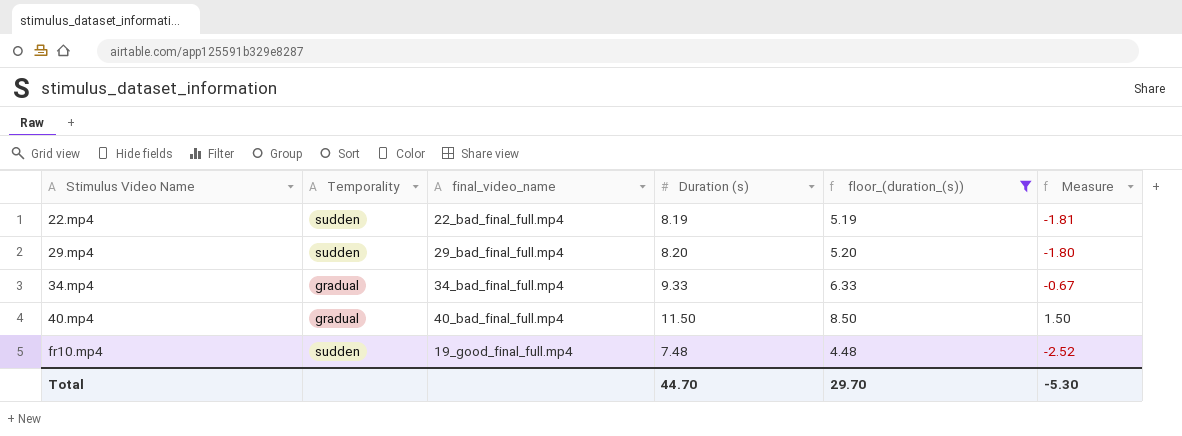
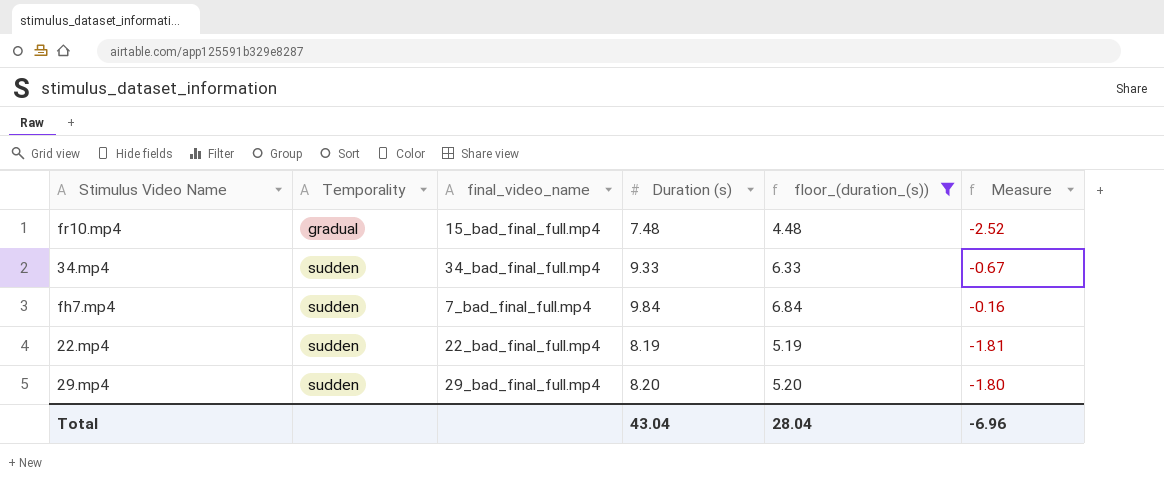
row order: Stimulus Video Name ascending -> Temporality ascending
row 40.mp4: gradual | 40_bad_final_full.mp4 | 11.50 | 8.50 | 1.50 -> none
fr10.mp4 | Temporality: sudden -> gradual
fr10.mp4 | final_video_name: 19_good_final_full.mp4 -> 15_bad_final_full.mp4
34.mp4 | Temporality: gradual -> sudden
row fh7.mp4: none -> sudden | 7_bad_final_full.mp4 | 9.84 | 6.84 | -0.16
Total | Duration (s): 44.70 -> 43.04
Total | floor_(duration_(s)): 29.70 -> 28.04
Total | Measure: -5.30 -> -6.96

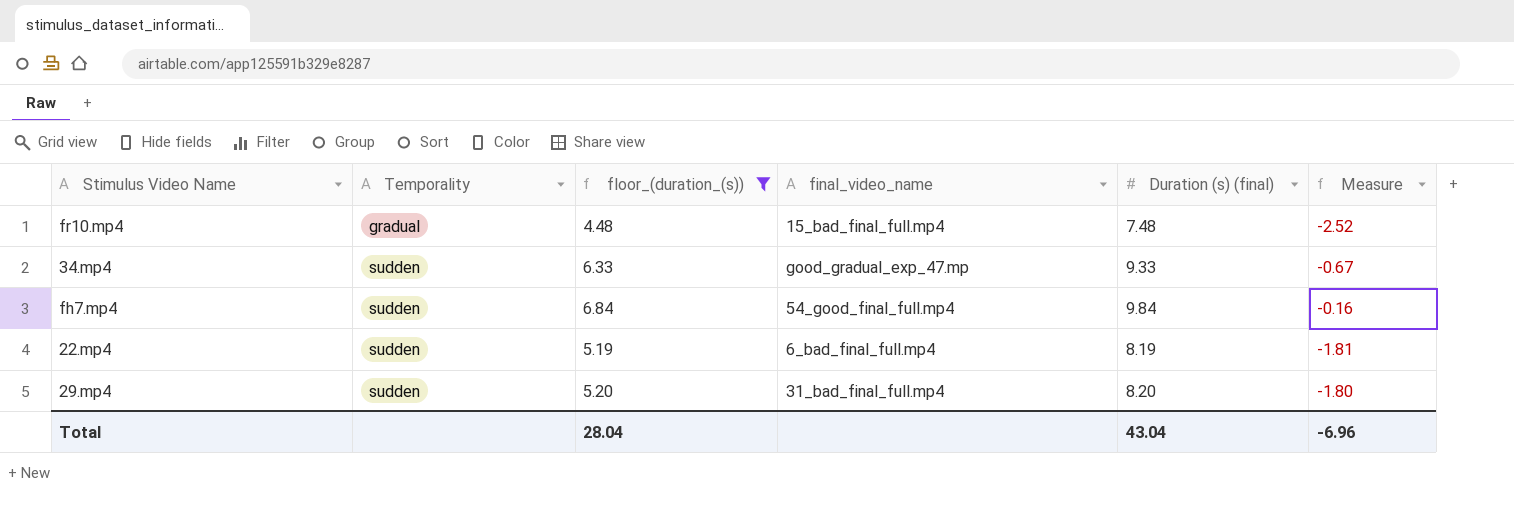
column floor_(duration_(s)) | position: 5 -> 3
column name: Duration (s) -> Duration (s) (final)
34.mp4 | final_video_name: 34_bad_final_full.mp4 -> good_gradual_exp_47.mp
fh7.mp4 | final_video_name: 7_bad_final_full.mp4 -> 54_good_final_full.mp4
22.mp4 | final_video_name: 22_bad_final_full.mp4 -> 6_bad_final_full.mp4
29.mp4 | final_video_name: 29_bad_final_full.mp4 -> 31_bad_final_full.mp4

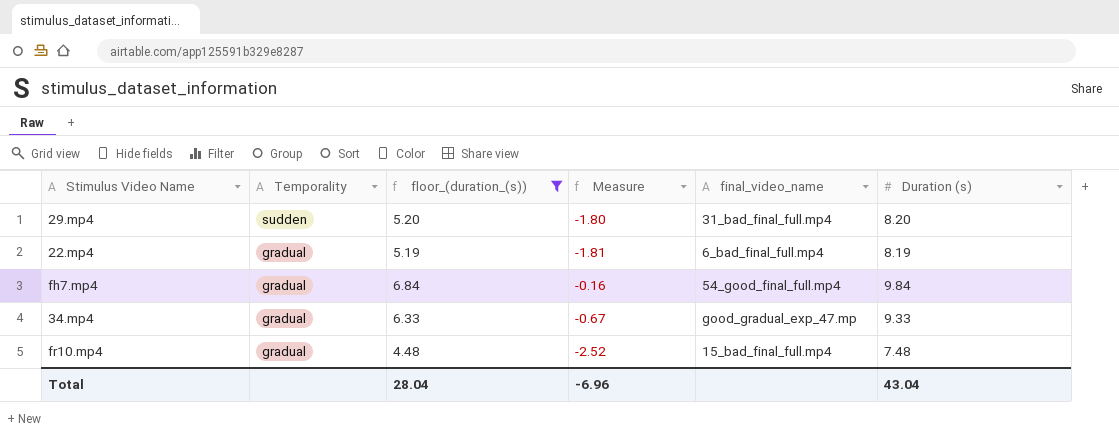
row order: Temporality ascending -> Temporality descending
column Measure | position: 6 -> 4
column name: Duration (s) (final) -> Duration (s)
22.mp4 | Temporality: sudden -> gradual
fh7.mp4 | Temporality: sudden -> gradual
34.mp4 | Temporality: sudden -> gradual

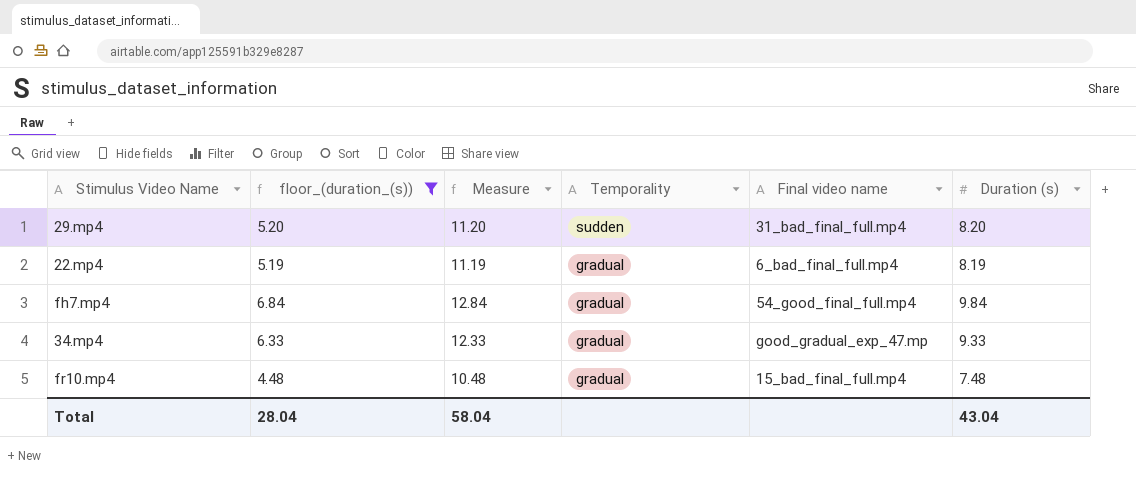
column Measure | formula: [Duration (s)] - 10 -> [Duration (s)] + 3
column Temporality | position: 2 -> 4
column name: final_video_name -> Final video name
Total | Measure: -6.96 -> 58.04

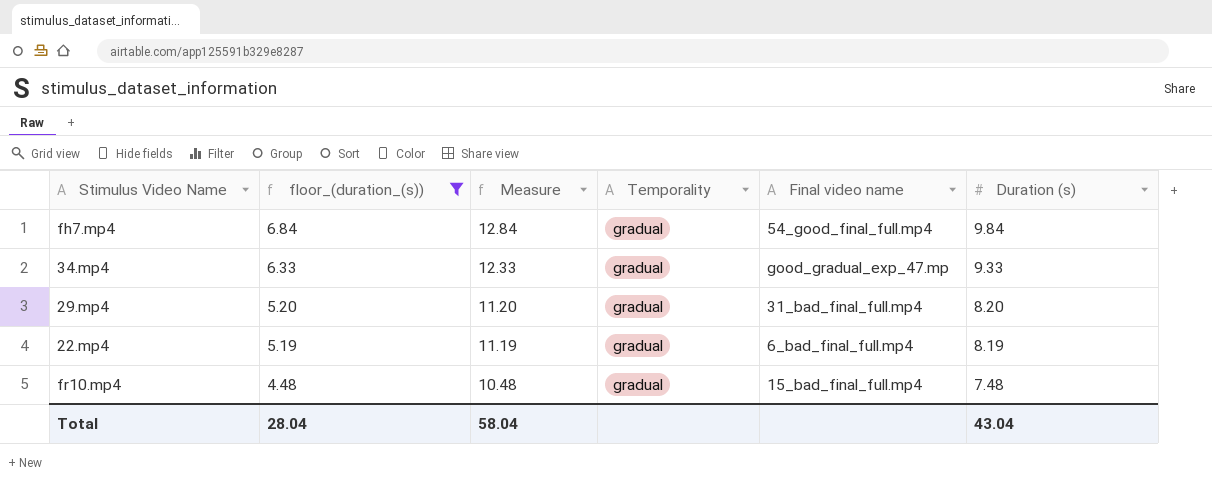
row order: Temporality descending -> floor_(duration_(s)) descending
29.mp4 | Temporality: sudden -> gradual

